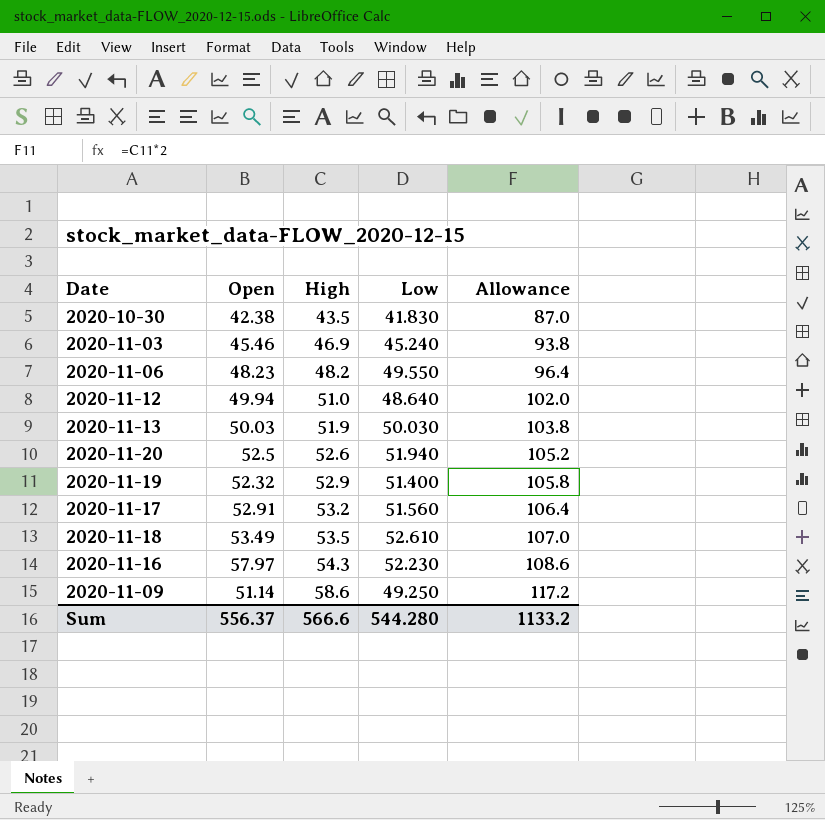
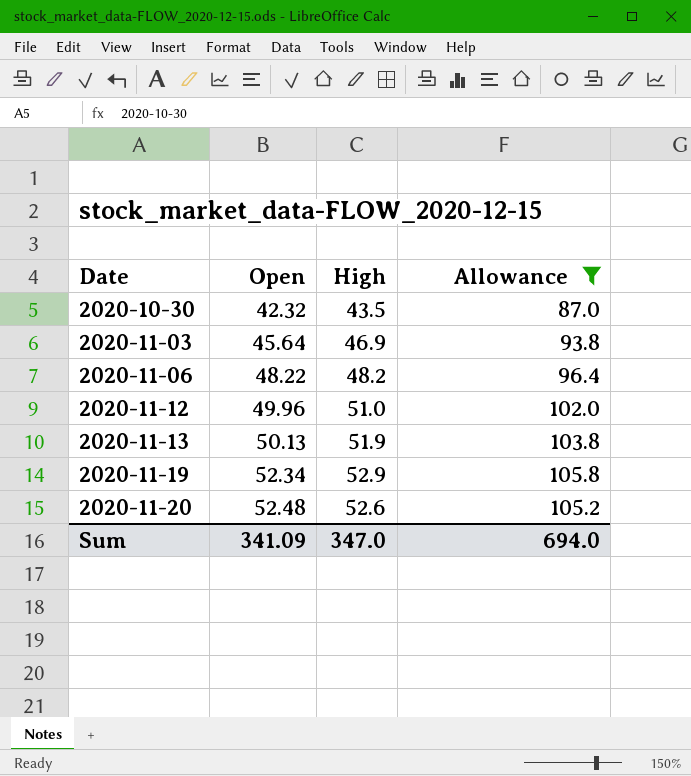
filter: none -> Allowance <= 105.8
row order: High ascending -> Date ascending
column Low | position: 4 -> none
2020-10-30 | Open: 42.38 -> 42.32
2020-11-03 | Open: 45.46 -> 45.64
2020-11-06 | Open: 48.23 -> 48.22
2020-11-12 | Open: 49.94 -> 49.96
2020-11-13 | Open: 50.03 -> 50.13
2020-11-19 | Open: 52.32 -> 52.34
2020-11-20 | Open: 52.5 -> 52.48
Sum | Open: 556.37 -> 341.09
Sum | High: 566.6 -> 347.0
Sum | Allowance: 1133.2 -> 694.0

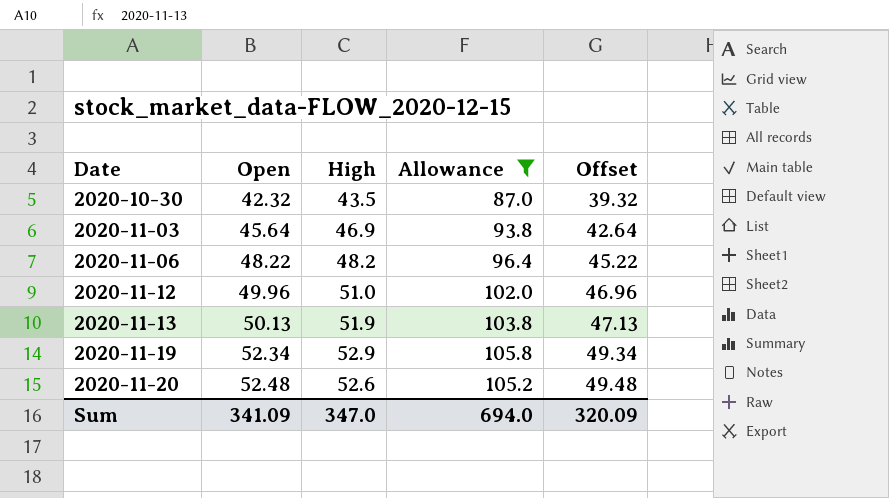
column Offset | formula: none -> [Open] - 3

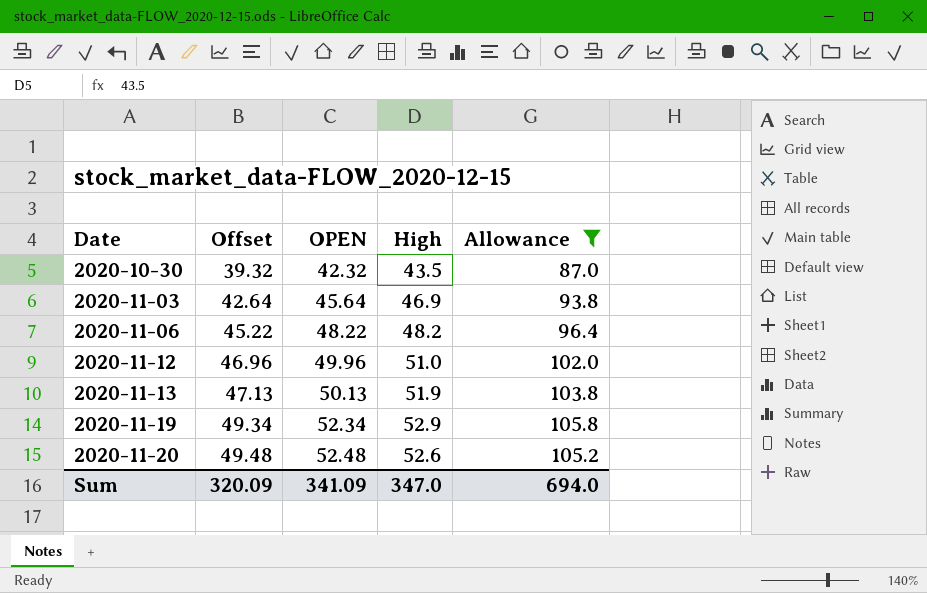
column Offset | position: 5 -> 2
column name: Open -> OPEN

